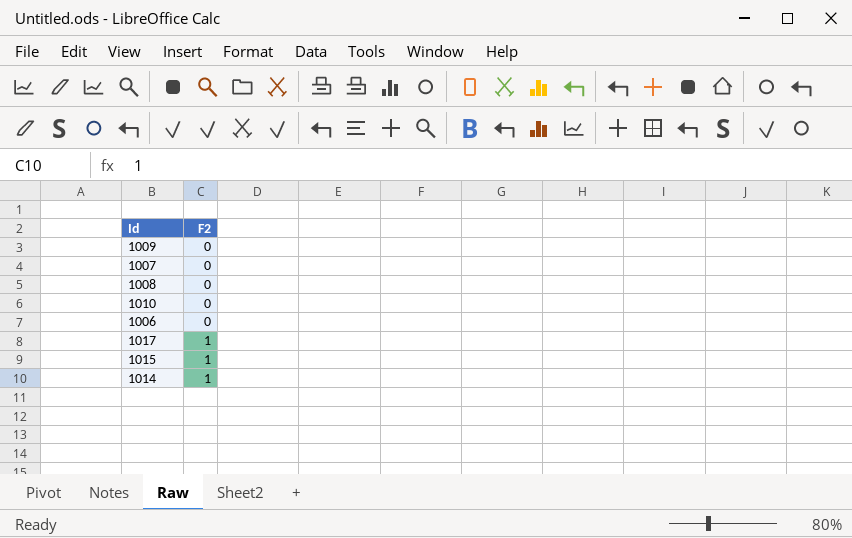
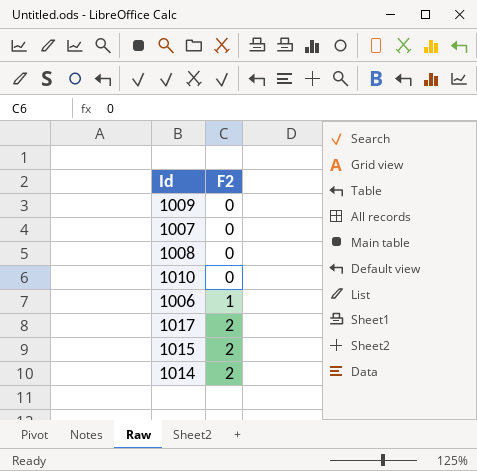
1006 | F2: 0 -> 1
1017 | F2: 1 -> 2
1015 | F2: 1 -> 2
1014 | F2: 1 -> 2

